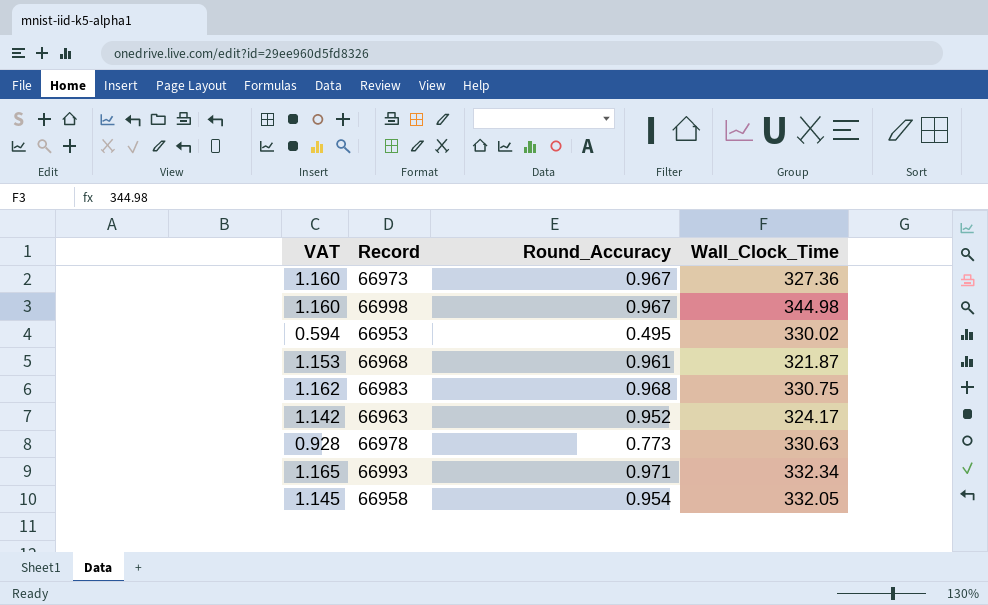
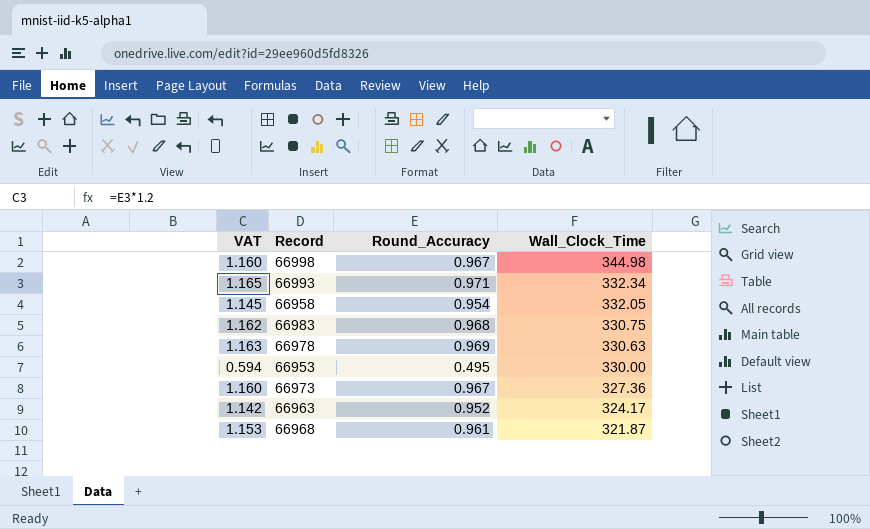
row order: none -> Wall_Clock_Time descending
66978 | VAT: 0.928 -> 1.163
66978 | Round_Accuracy: 0.773 -> 0.969
66953 | Wall_Clock_Time: 330.02 -> 330.00

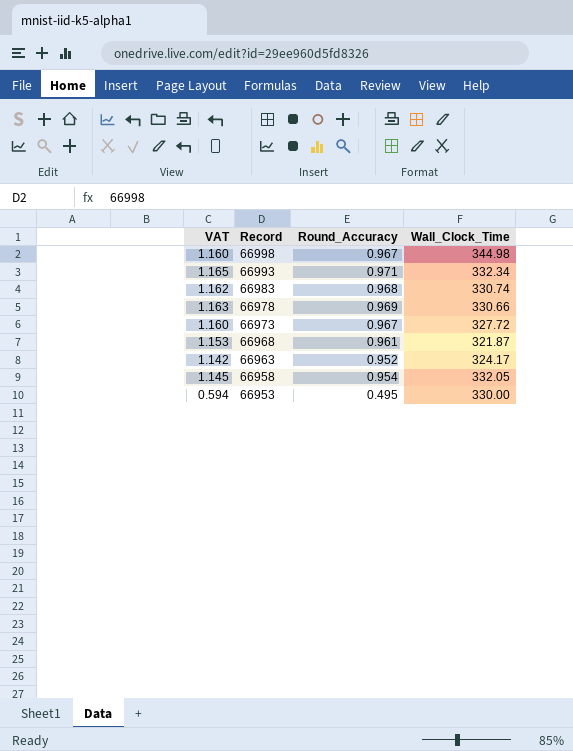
row order: Wall_Clock_Time descending -> Record descending
66983 | Wall_Clock_Time: 330.75 -> 330.74
66978 | Wall_Clock_Time: 330.63 -> 330.66
66973 | Wall_Clock_Time: 327.36 -> 327.72

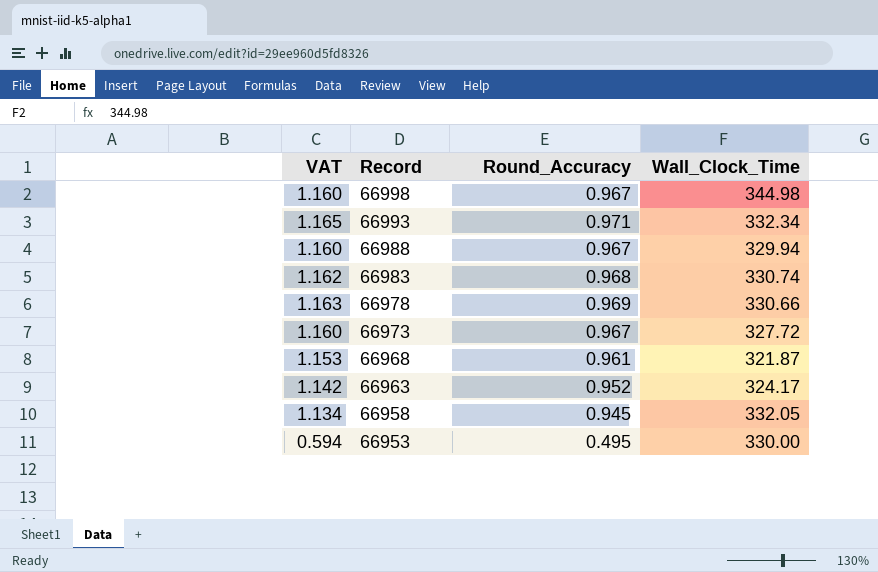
row 66988: none -> 1.160 | 0.967 | 329.94
66958 | VAT: 1.145 -> 1.134
66958 | Round_Accuracy: 0.954 -> 0.945

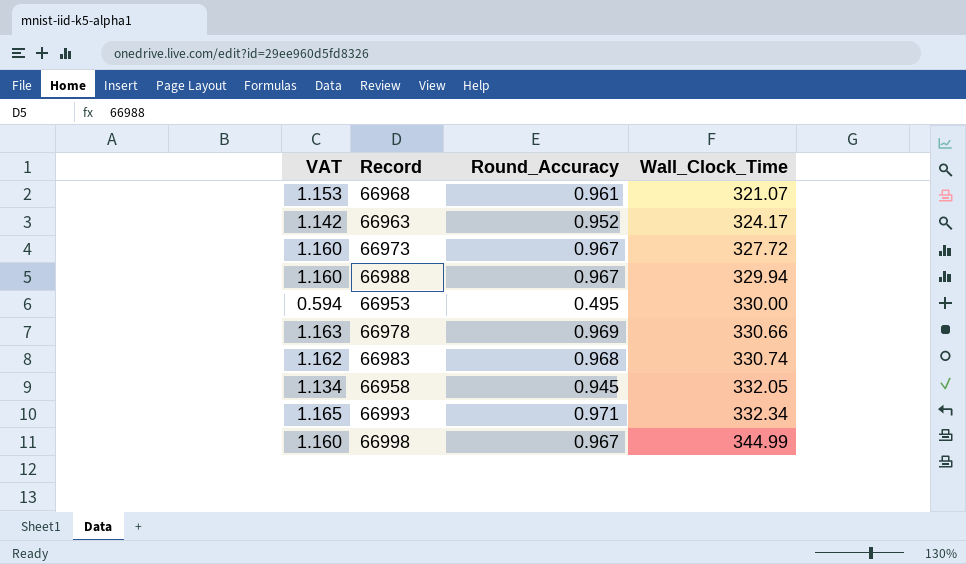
row order: Record descending -> Wall_Clock_Time ascending
66968 | Wall_Clock_Time: 321.87 -> 321.07
66998 | Wall_Clock_Time: 344.98 -> 344.99

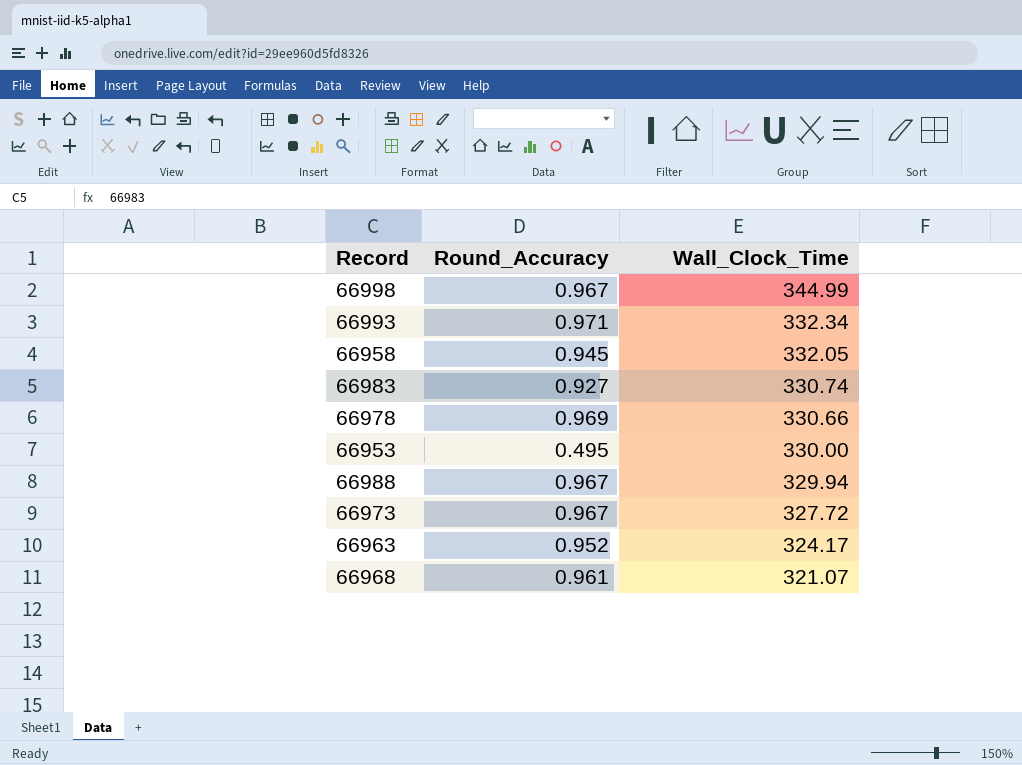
row order: Wall_Clock_Time ascending -> Wall_Clock_Time descending
column VAT | formula: [Round_Accuracy] * 1.2 -> none
66983 | Round_Accuracy: 0.968 -> 0.927

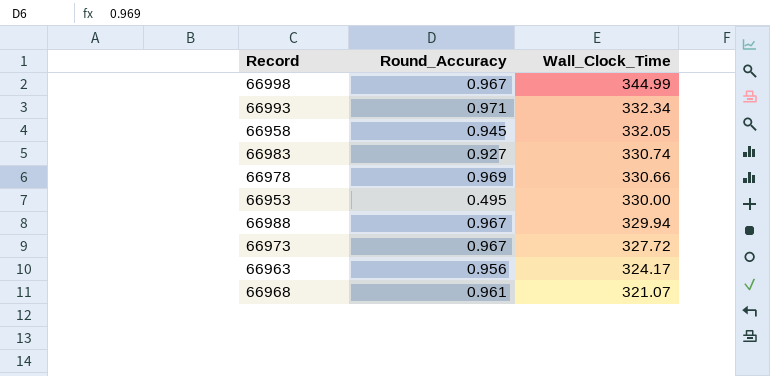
66963 | Round_Accuracy: 0.952 -> 0.956

